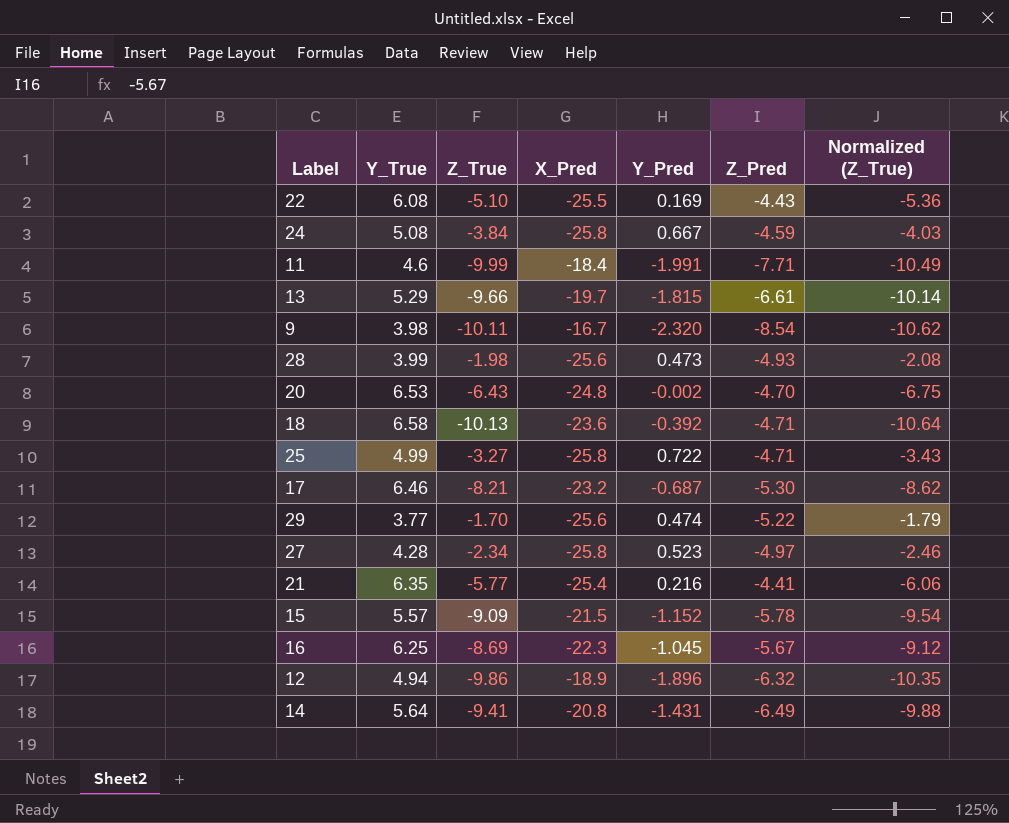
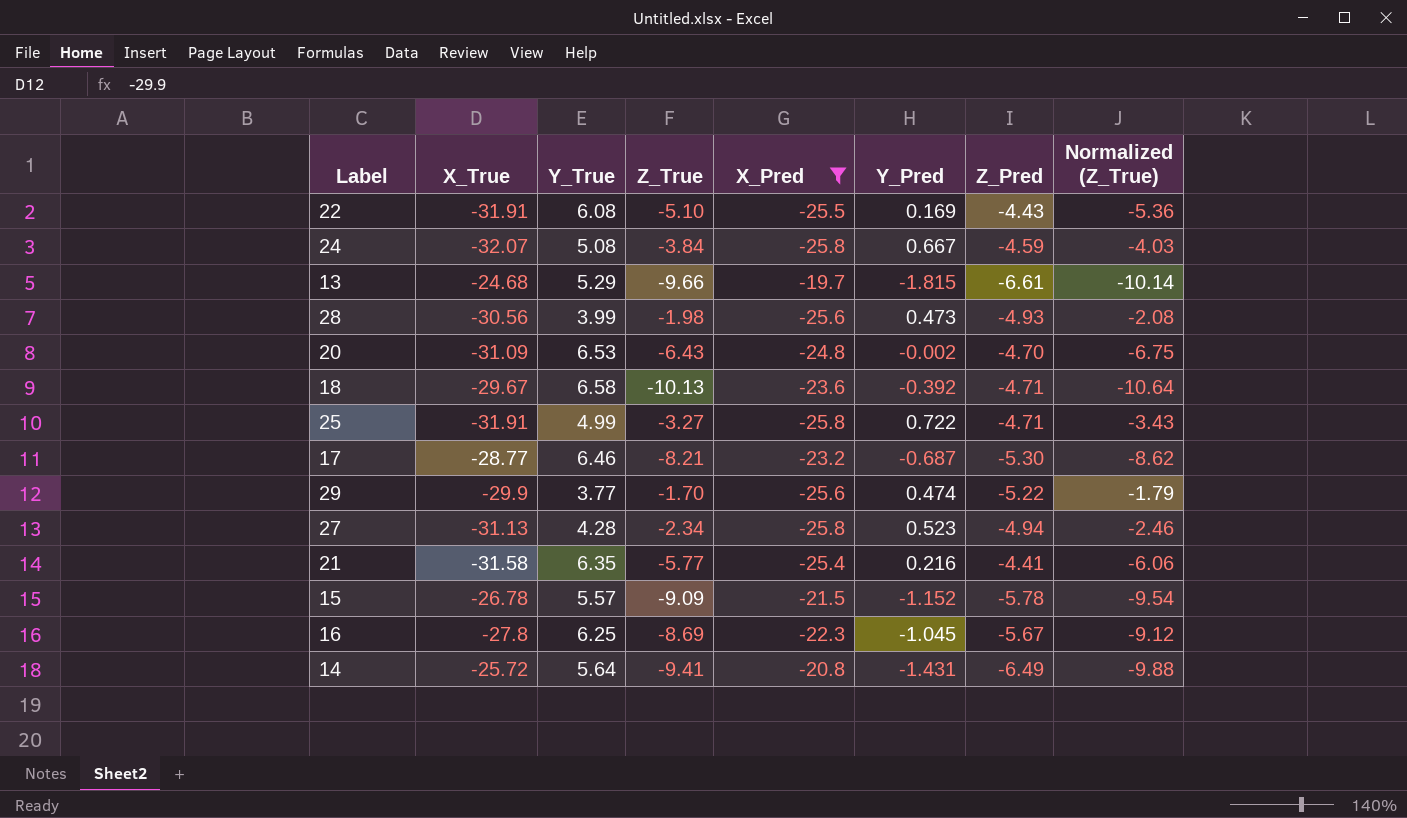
filter: none -> X_Pred <= -19.7
column X_True | position: none -> 2
27 | Z_Pred: -4.97 -> -4.94

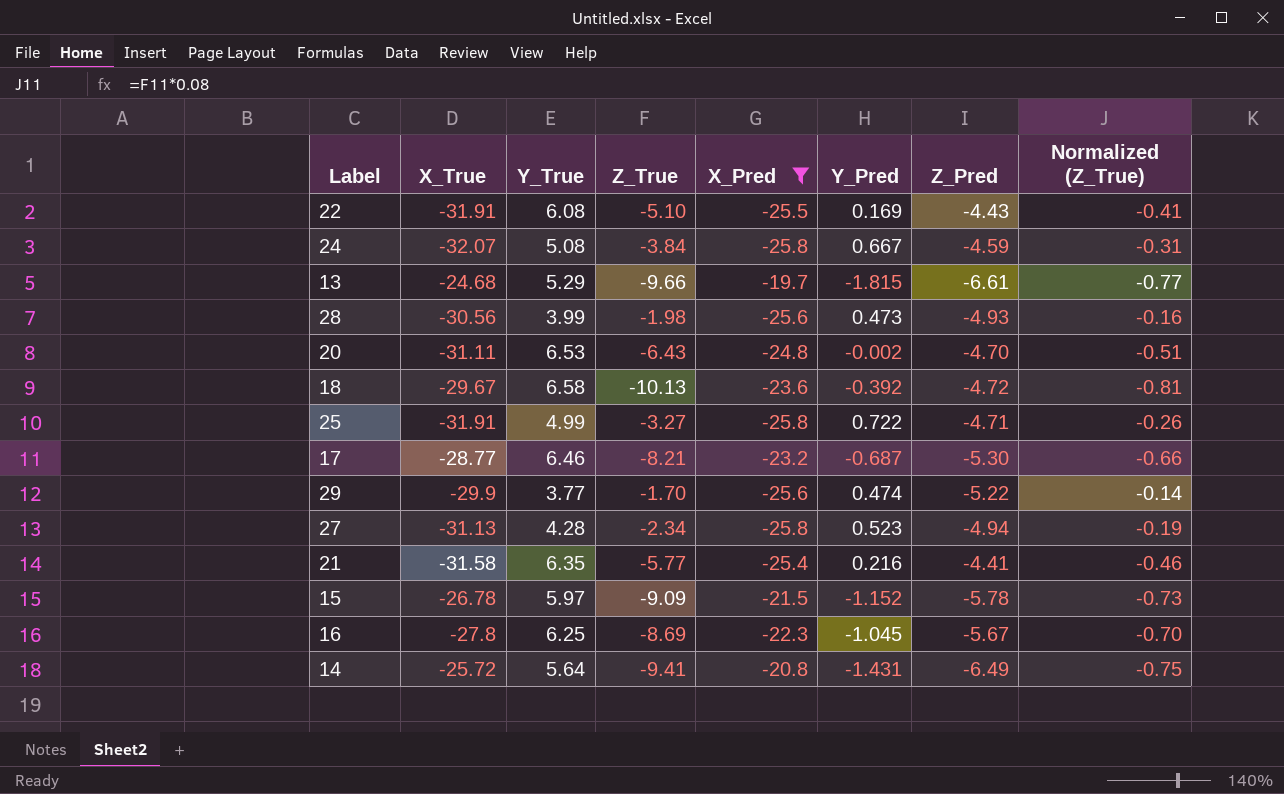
column Normalized (Z_True) | formula: [Z_True] * 1.05 -> [Z_True] * 0.08
20 | X_True: -31.09 -> -31.11
18 | Z_Pred: -4.71 -> -4.72
15 | Y_True: 5.57 -> 5.97

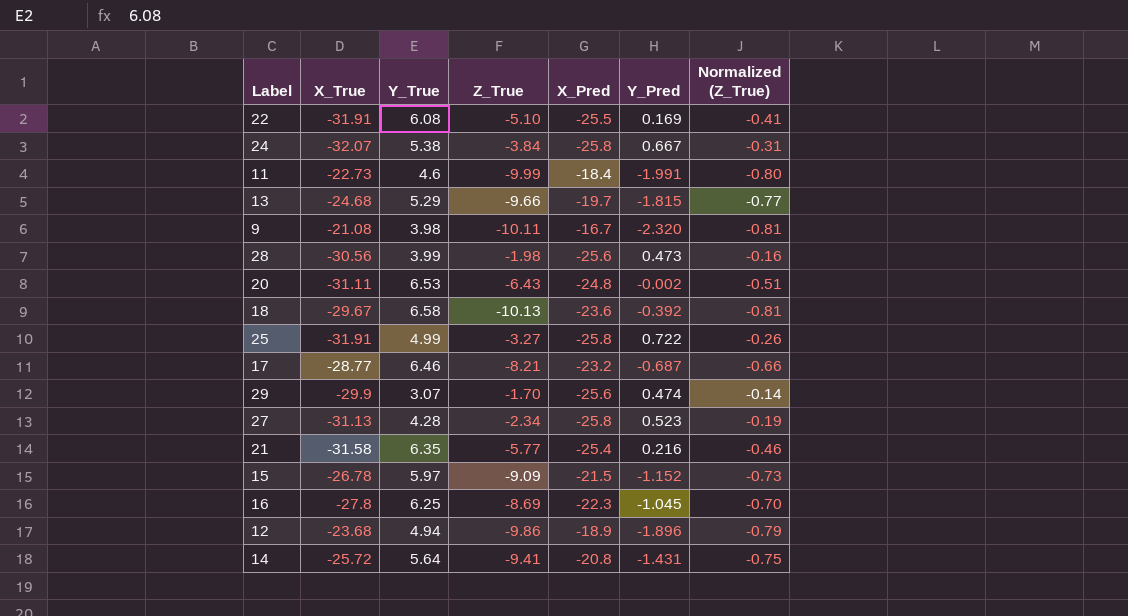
filter: X_Pred <= -19.7 -> none
column Z_Pred | position: 7 -> none
24 | Y_True: 5.08 -> 5.38
29 | Y_True: 3.77 -> 3.07

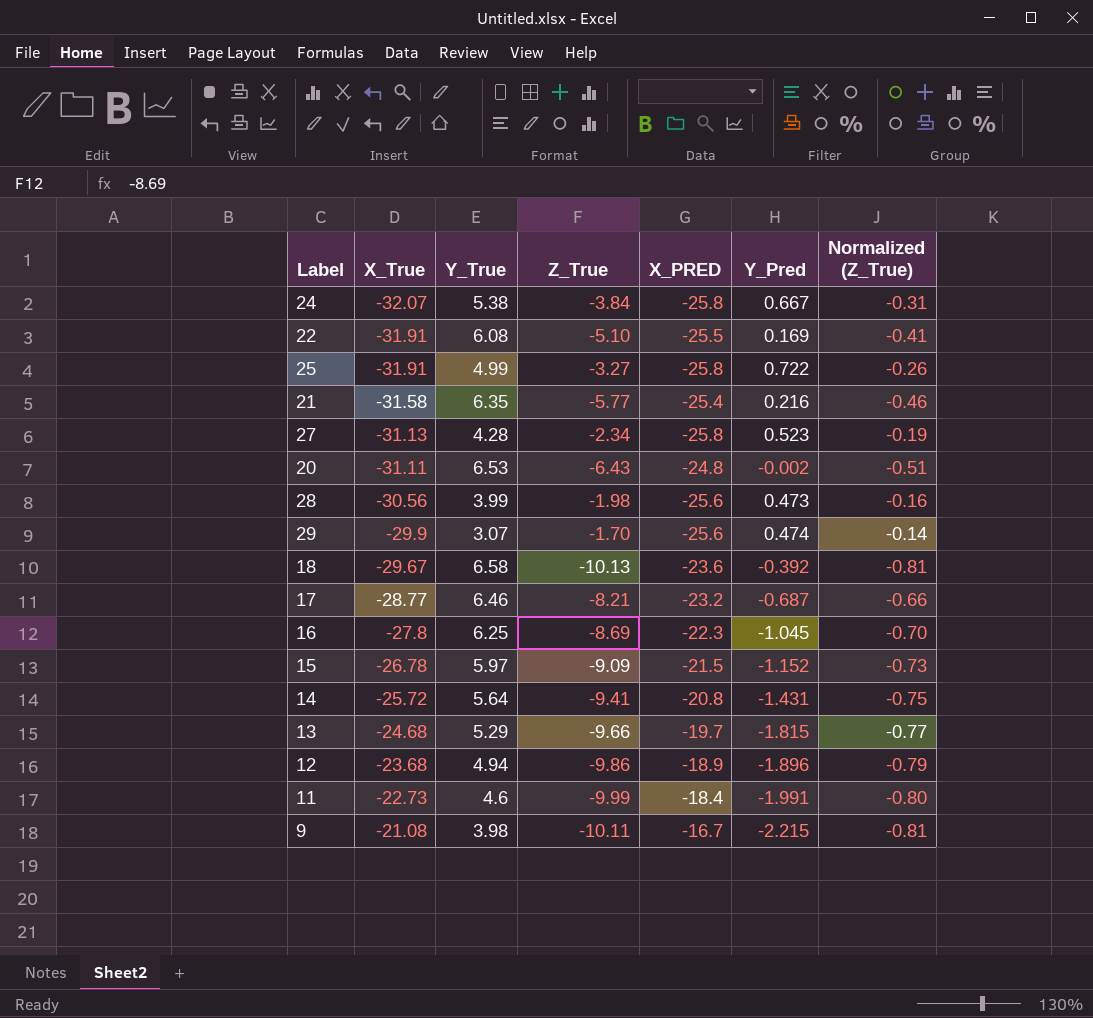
row order: none -> X_True ascending
column name: X_Pred -> X_PRED
9 | Y_Pred: -2.320 -> -2.215

